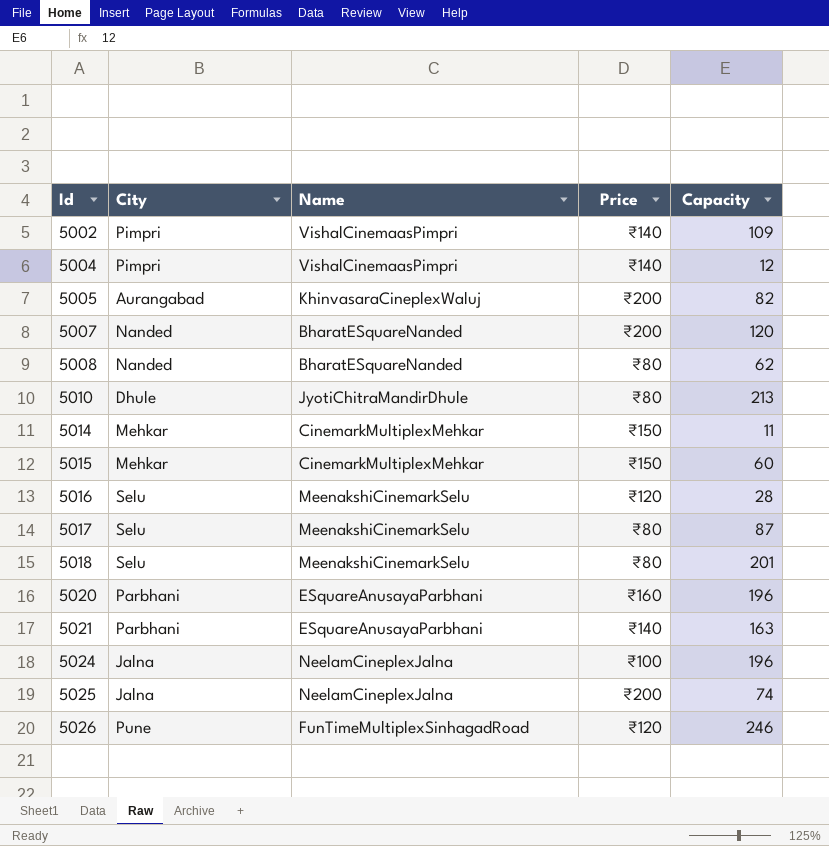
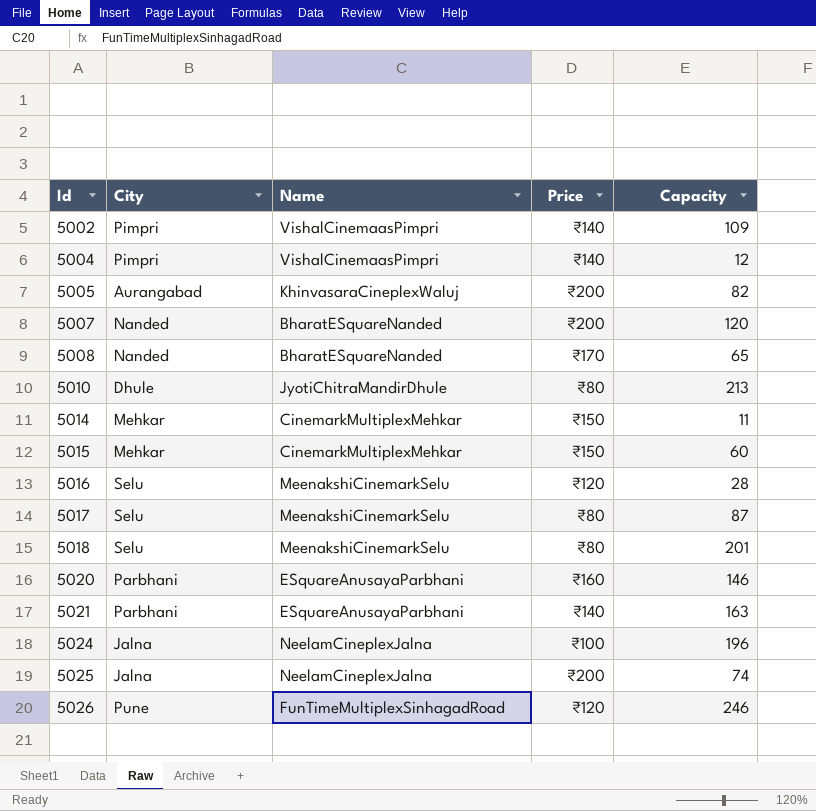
5008 | Price: ₹80 -> ₹170
5008 | Capacity: 62 -> 65
5020 | Capacity: 196 -> 146

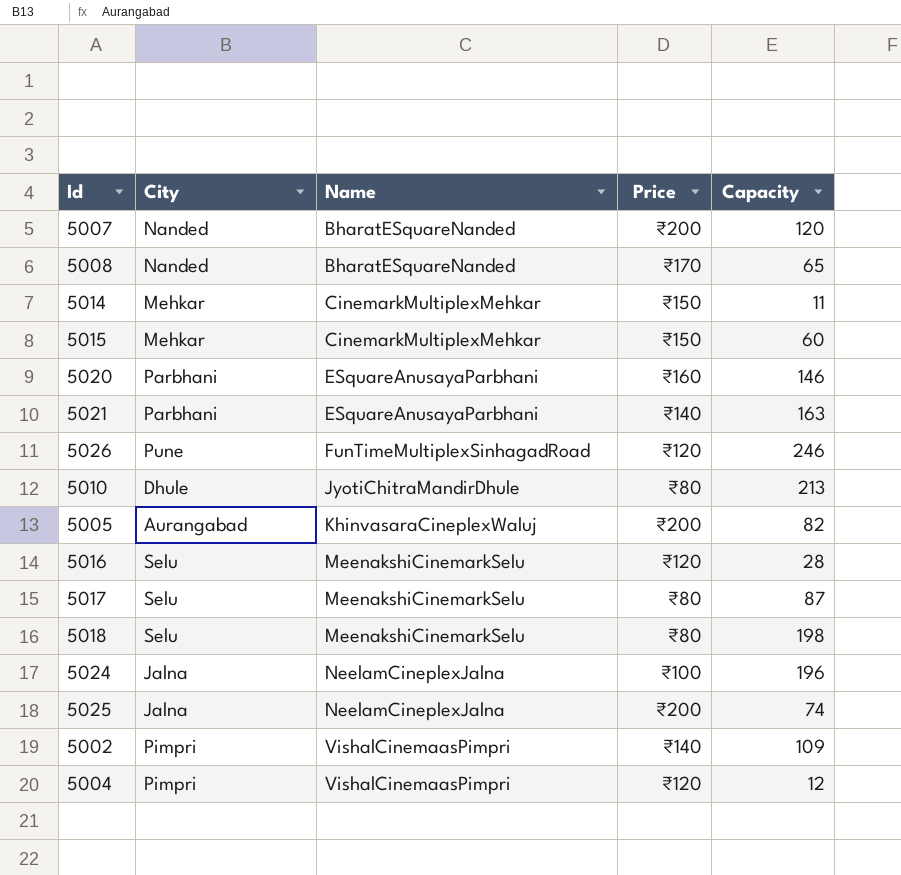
row order: Id ascending -> Name ascending
5018 | Capacity: 201 -> 198
5004 | Price: ₹140 -> ₹120

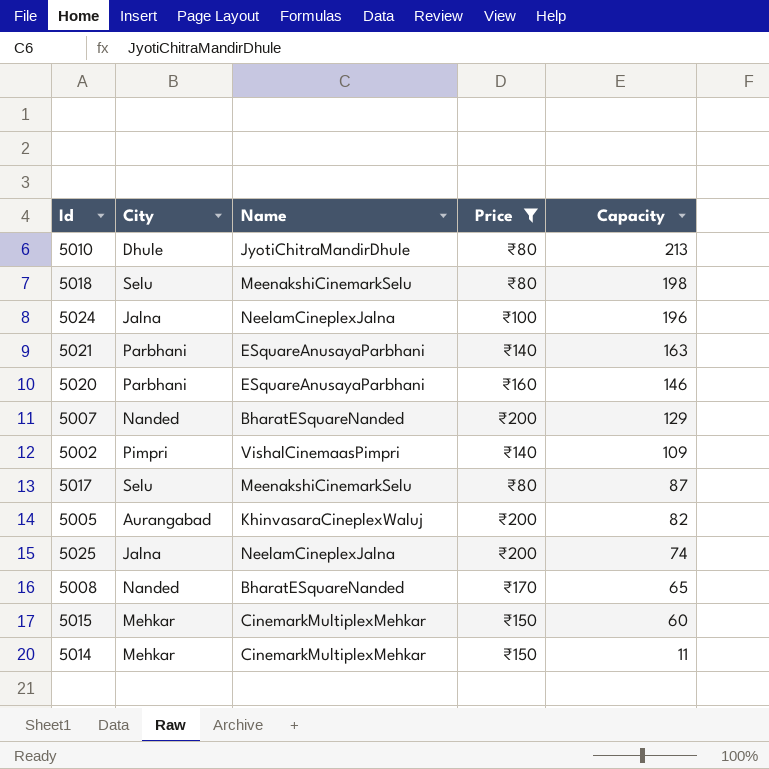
filter: none -> Price != ₹120
row order: Name ascending -> Capacity descending
5007 | Capacity: 120 -> 129

